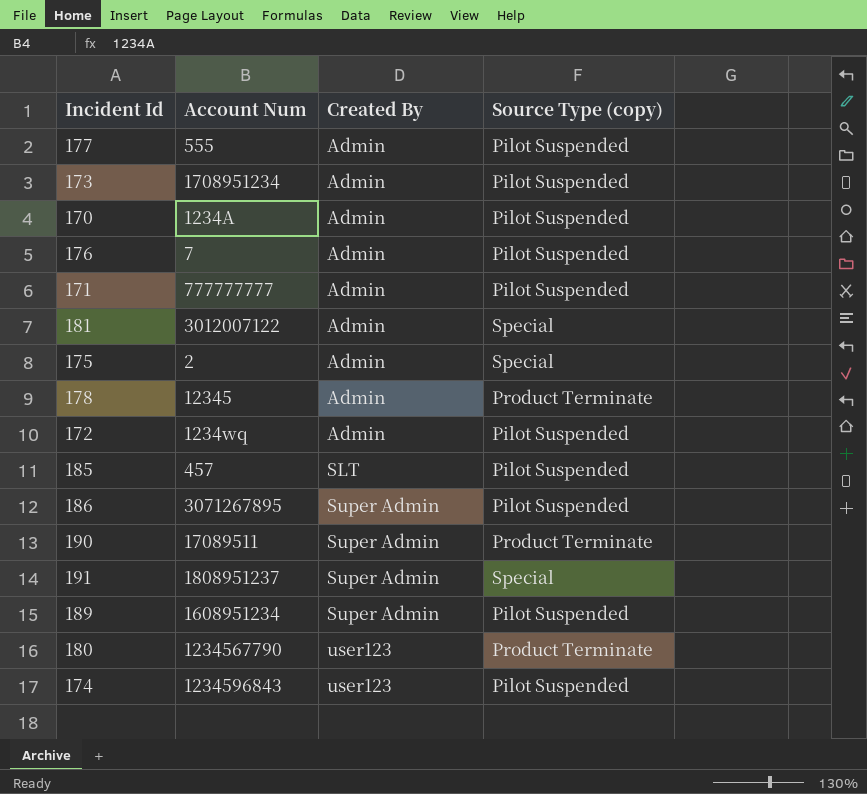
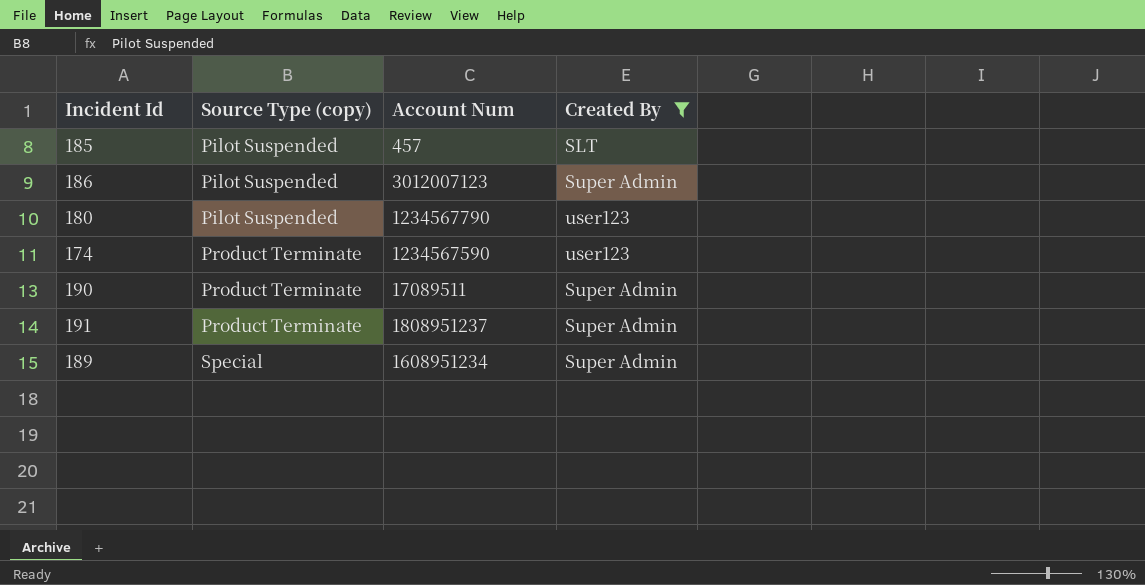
filter: none -> Created By != Admin
row order: Created By ascending -> Source Type (copy) ascending
column Source Type (copy) | position: 4 -> 2
186 | Account Num: 3071267895 -> 3012007123
180 | Source Type (copy): Product Terminate -> Pilot Suspended
174 | Source Type (copy): Pilot Suspended -> Product Terminate
174 | Account Num: 1234596843 -> 1234567590
191 | Source Type (copy): Special -> Product Terminate
189 | Source Type (copy): Pilot Suspended -> Special

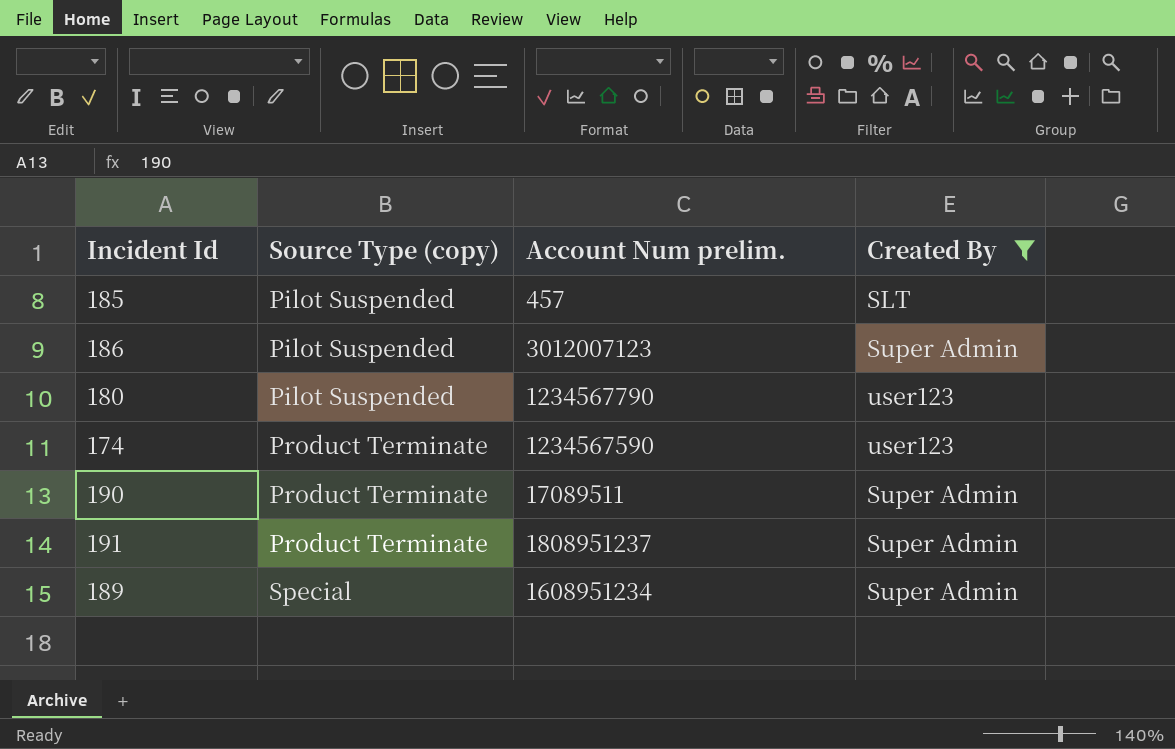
column name: Account Num -> Account Num prelim.

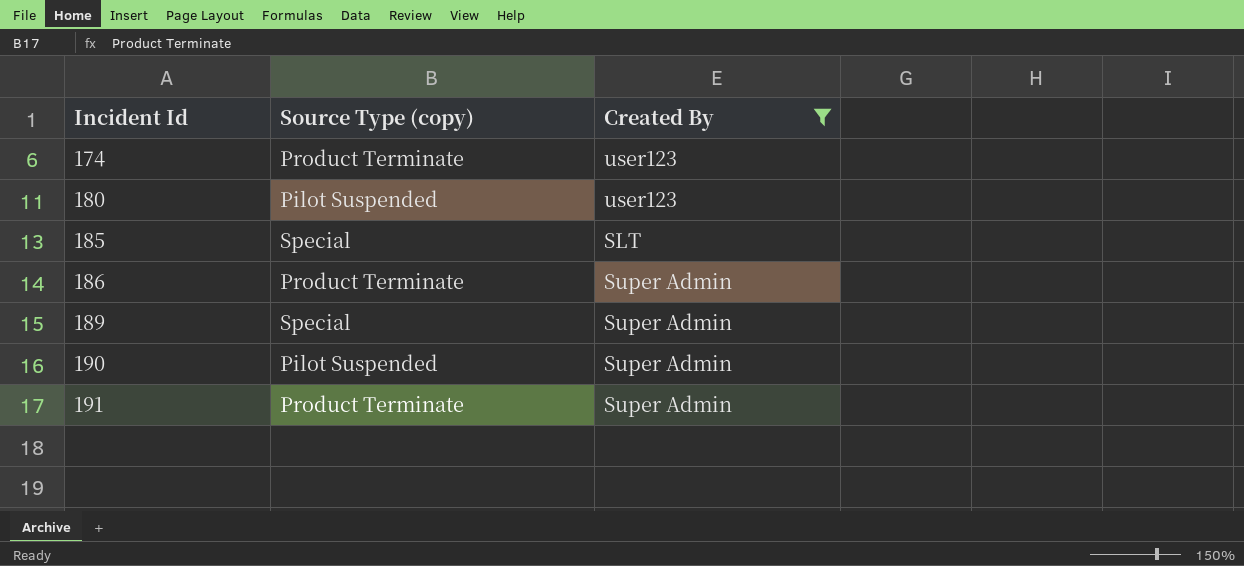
row order: Source Type (copy) ascending -> Incident Id ascending
column Account Num prelim. | position: 3 -> none
185 | Source Type (copy): Pilot Suspended -> Special
186 | Source Type (copy): Pilot Suspended -> Product Terminate
190 | Source Type (copy): Product Terminate -> Pilot Suspended

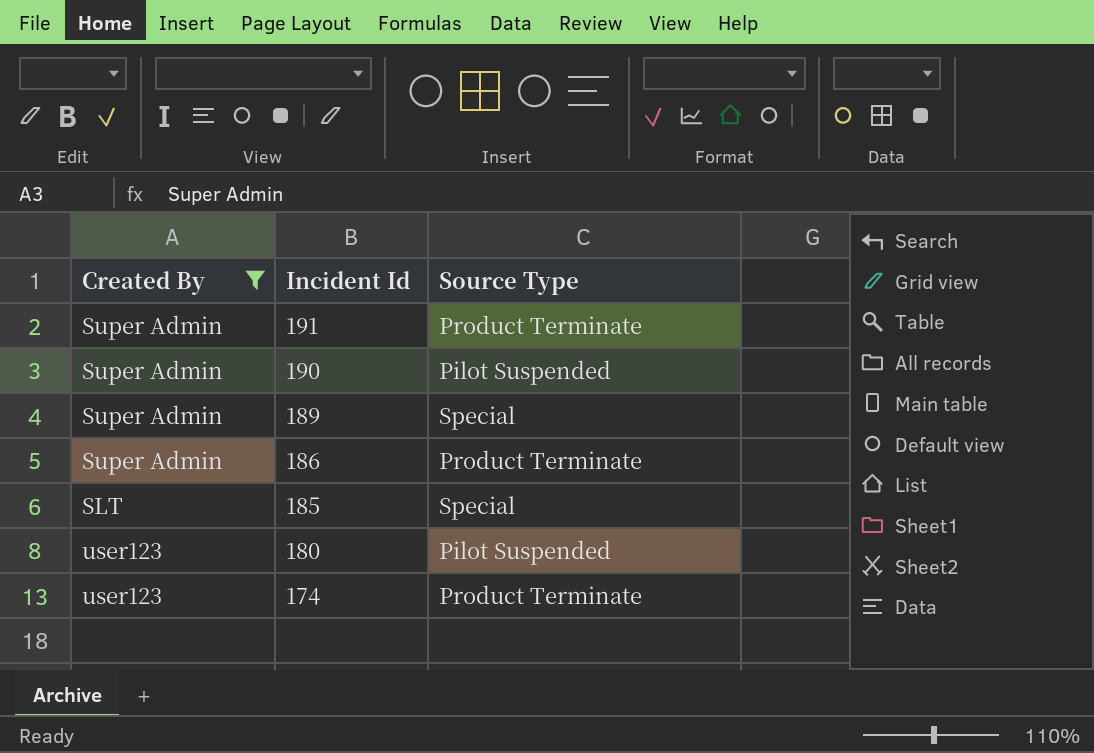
row order: Incident Id ascending -> Incident Id descending
column Created By | position: 3 -> 1
column name: Source Type (copy) -> Source Type

